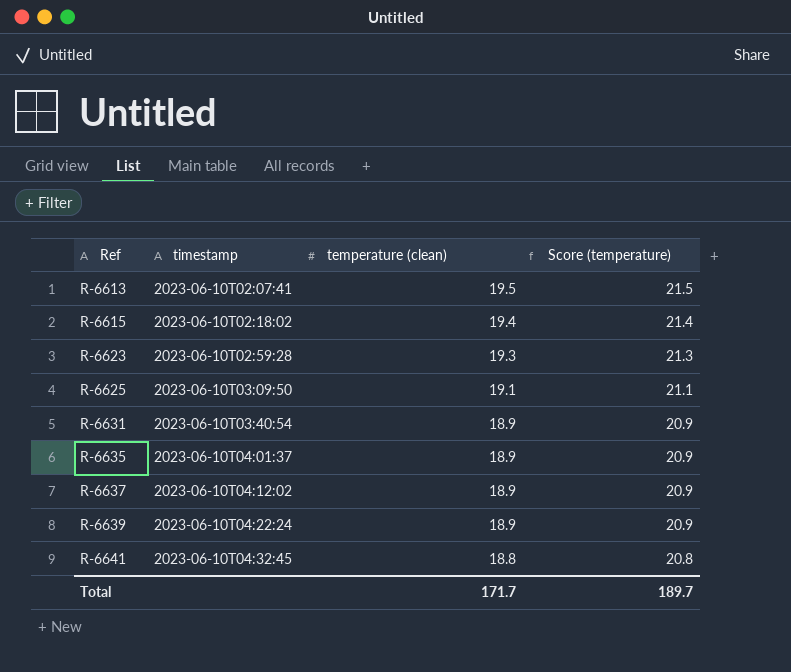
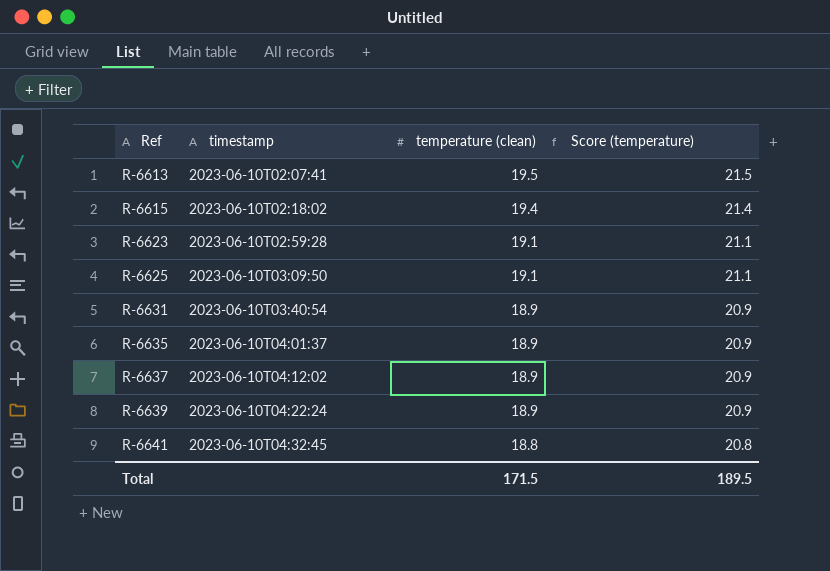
R-6623 | temperature (clean): 19.3 -> 19.1
R-6623 | Score (temperature): 21.3 -> 21.1
Total | temperature (clean): 171.7 -> 171.5
Total | Score (temperature): 189.7 -> 189.5

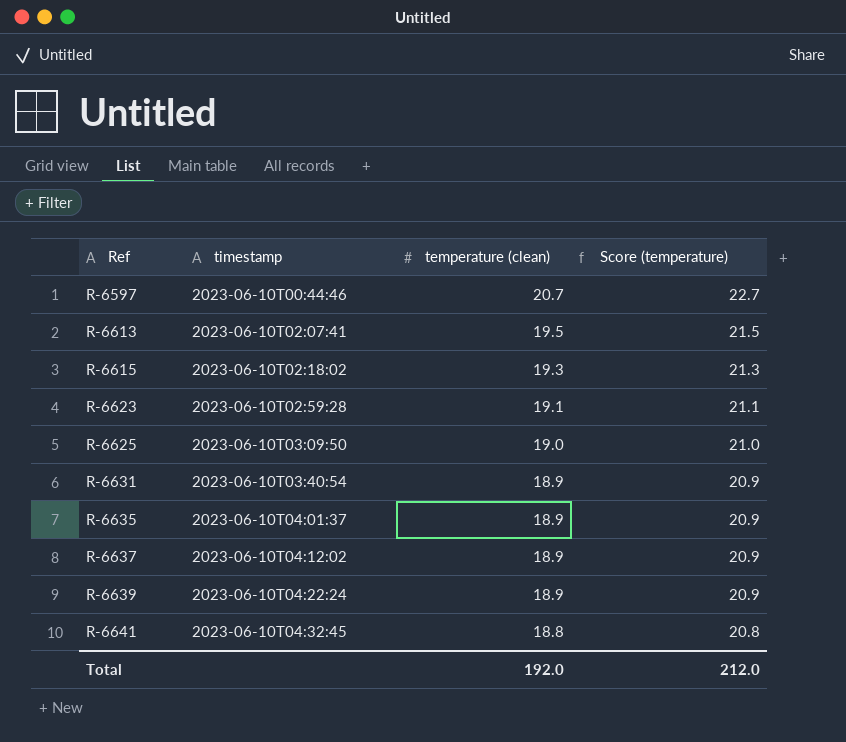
row R-6597: none -> 2023-06-10T00:44:46 | 20.7 | 22.7
R-6615 | temperature (clean): 19.4 -> 19.3
R-6615 | Score (temperature): 21.4 -> 21.3
R-6625 | temperature (clean): 19.1 -> 19.0
R-6625 | Score (temperature): 21.1 -> 21.0
Total | temperature (clean): 171.5 -> 192.0
Total | Score (temperature): 189.5 -> 212.0

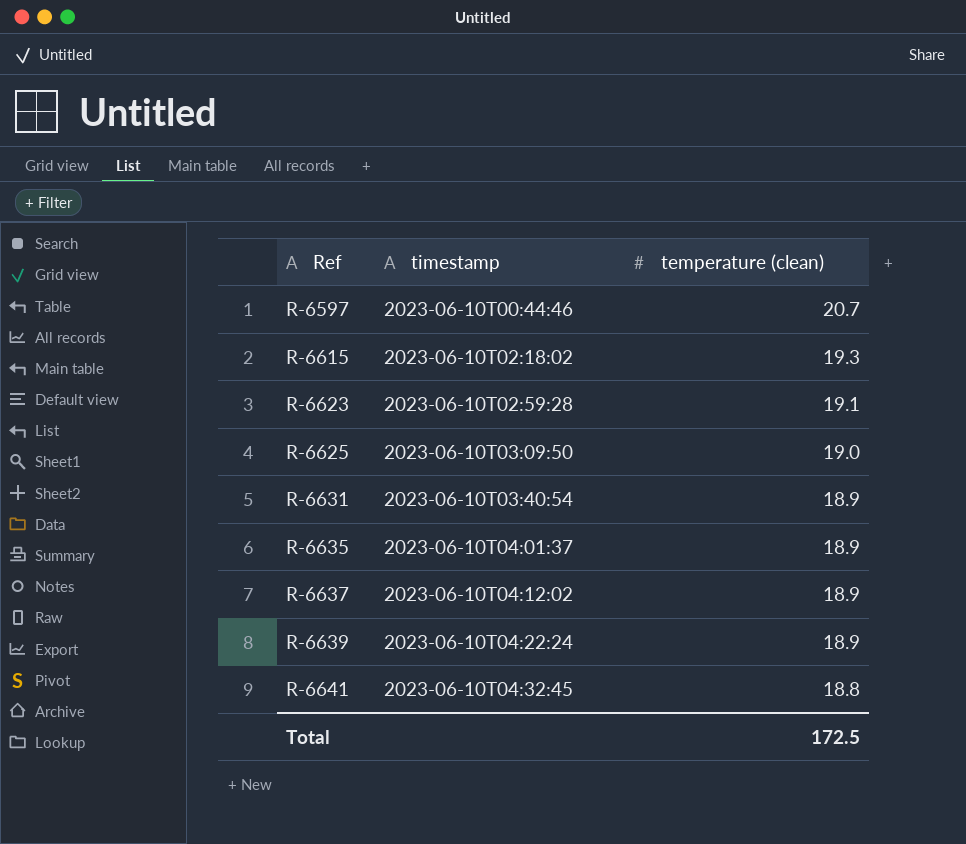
column Score (temperature) | formula: [temperature (clean)] + 2 -> none
row R-6613: 2023-06-10T02:07:41 | 19.5 | 21.5 -> none
Total | temperature (clean): 192.0 -> 172.5

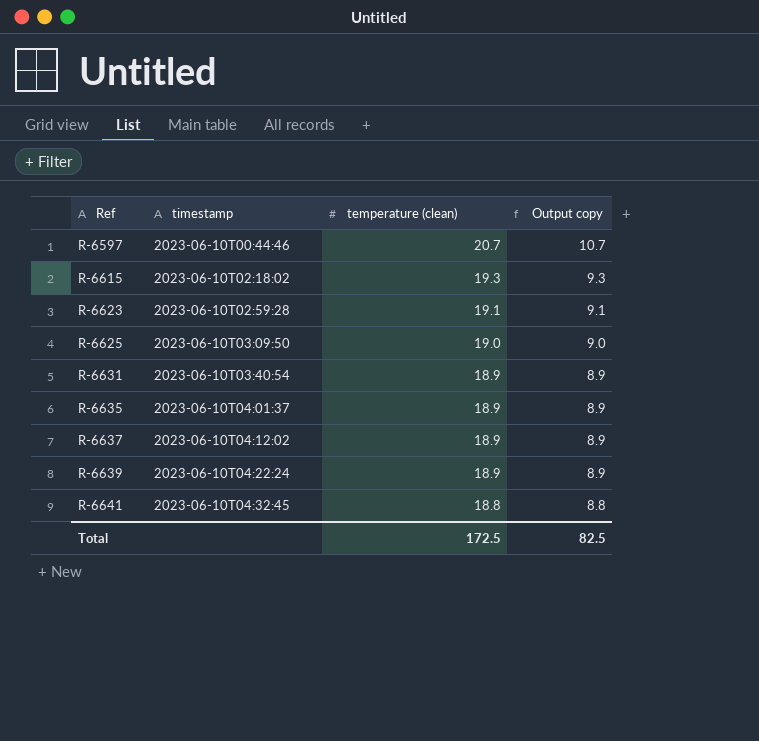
column Output copy | formula: none -> [temperature (clean)] - 10

